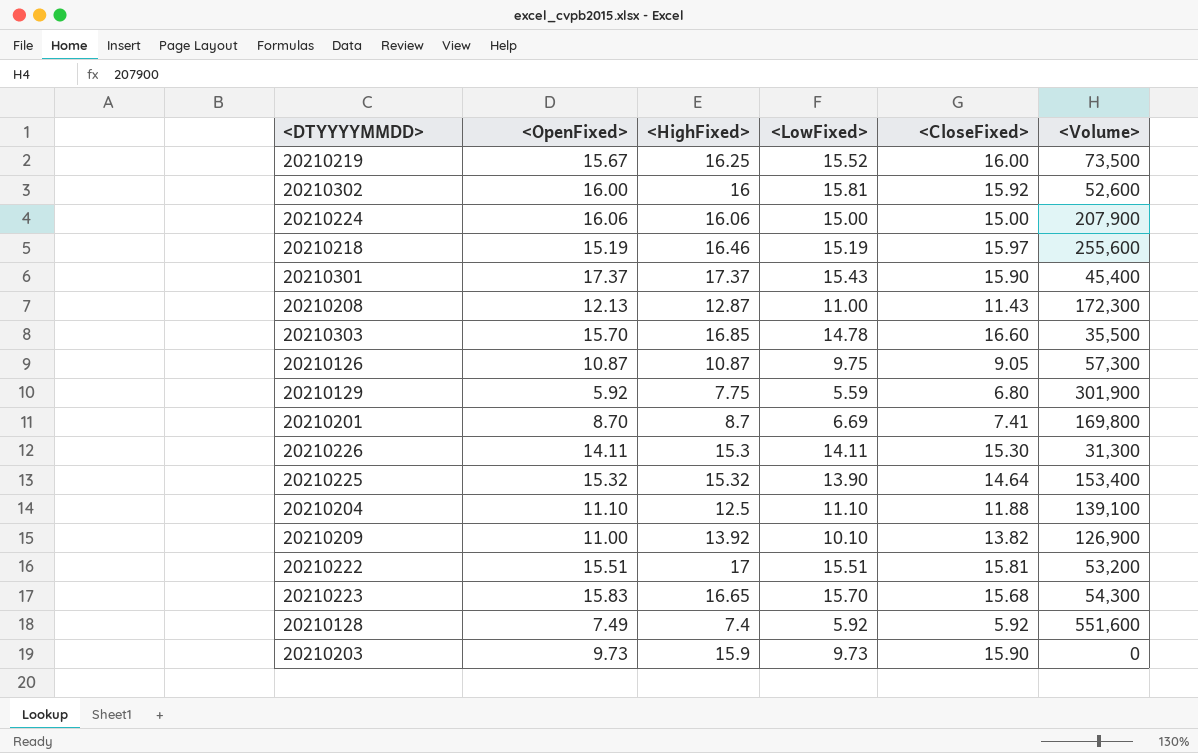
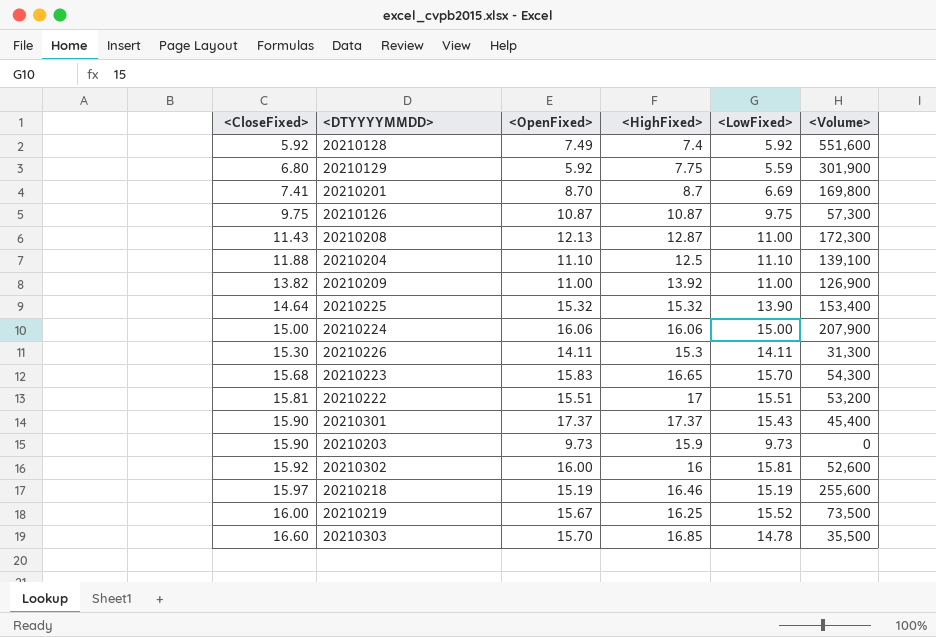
row order: none -> <CloseFixed> ascending
column <CloseFixed> | position: 5 -> 1
20210126 | <CloseFixed>: 9.05 -> 9.75
20210209 | <LowFixed>: 10.10 -> 11.00

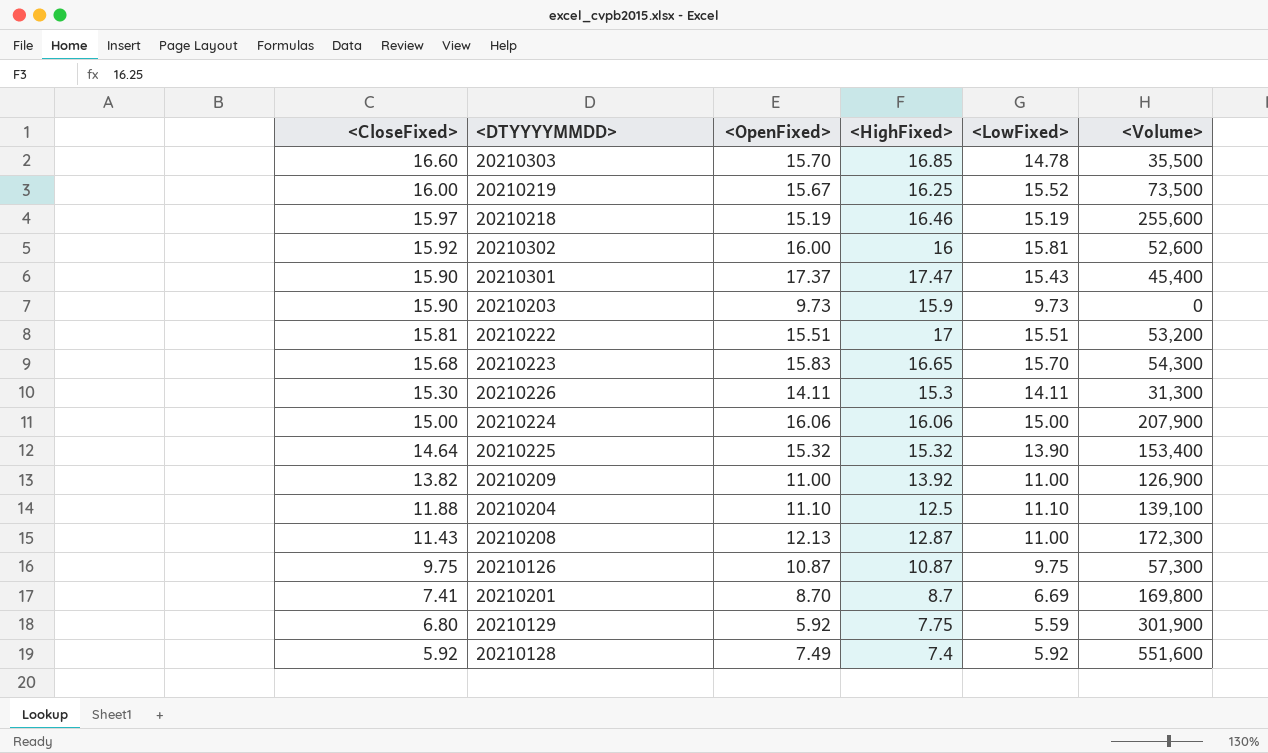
row order: <CloseFixed> ascending -> <CloseFixed> descending
20210301 | <HighFixed>: 17.37 -> 17.47

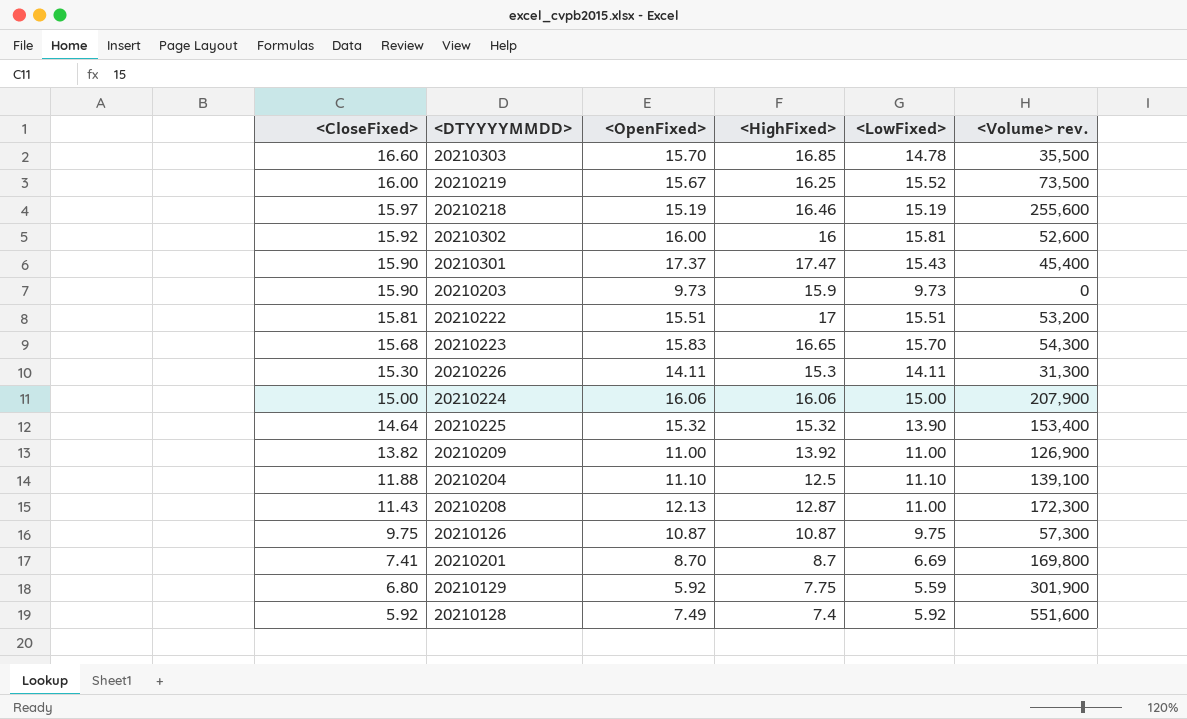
column name: <Volume> -> <Volume> rev.

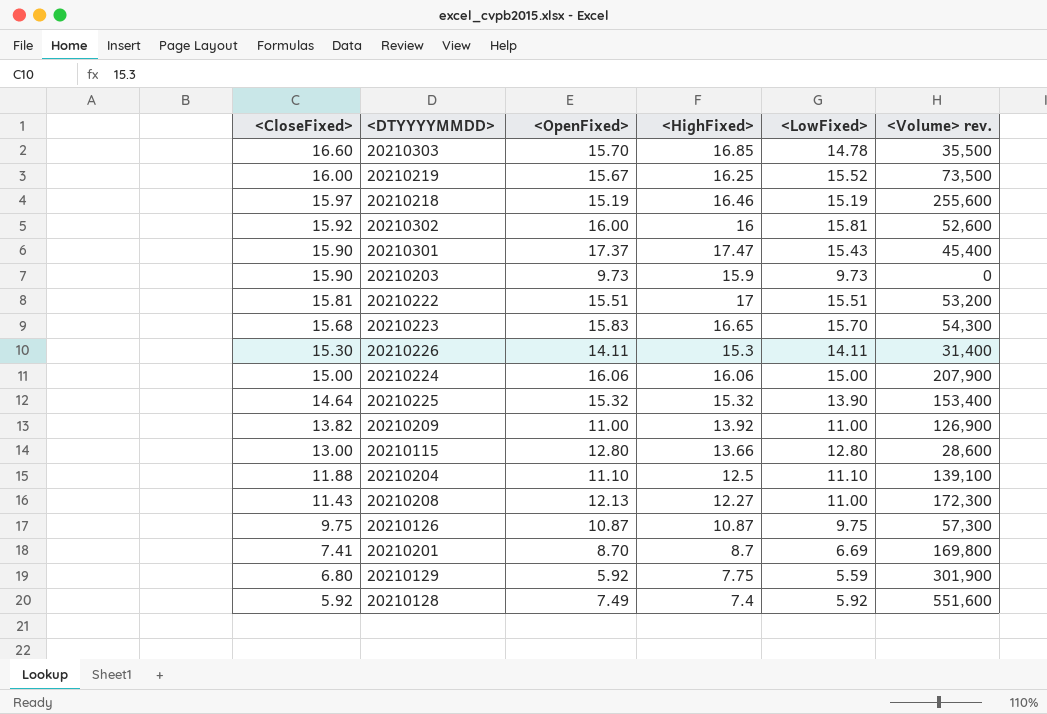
20210226 | <Volume> rev.: 31,300 -> 31,400
row 20210115: none -> 13.00 | 12.80 | 13.66 | 12.80 | 28,600
20210208 | <HighFixed>: 12.87 -> 12.27

